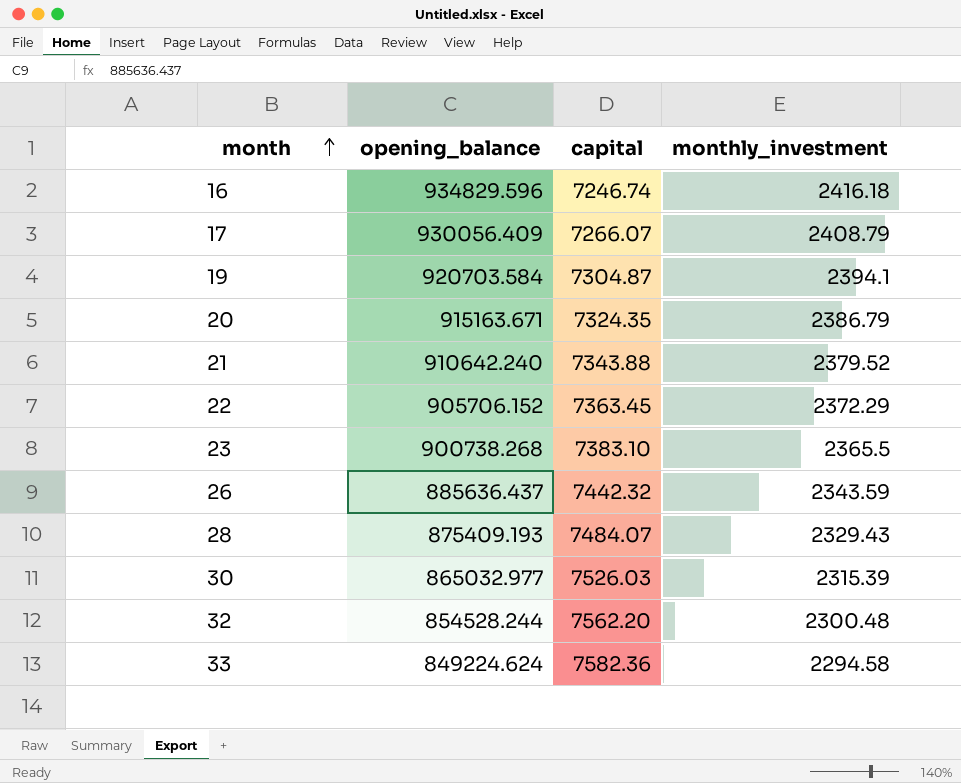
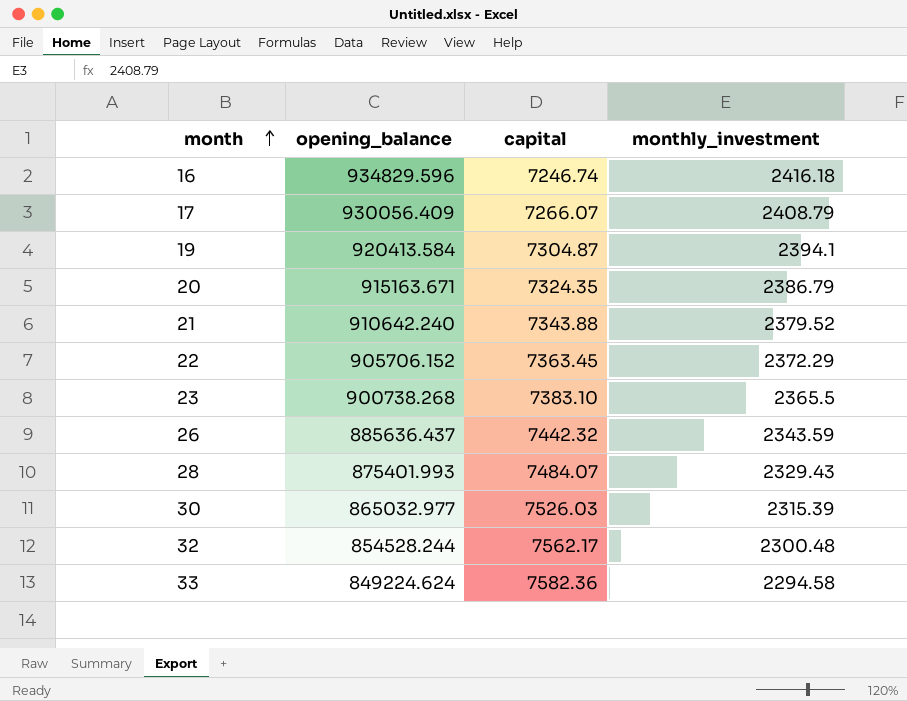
19 | opening_balance: 920703.584 -> 920413.584
28 | opening_balance: 875409.193 -> 875401.993
32 | capital: 7562.20 -> 7562.17

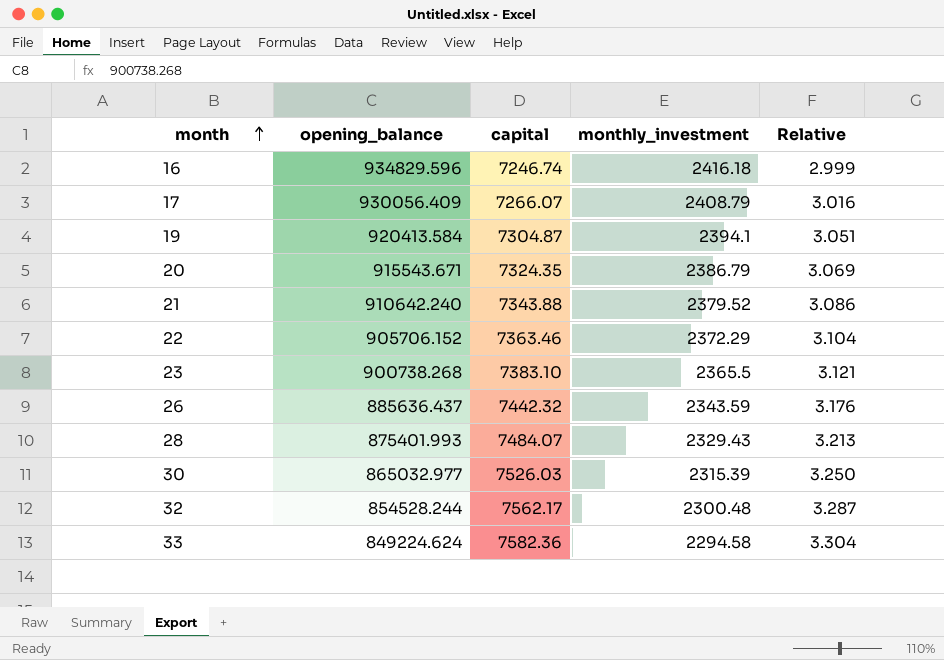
column Relative | formula: none -> [capital] / [monthly_investment]
20 | opening_balance: 915163.671 -> 915543.671
22 | capital: 7363.45 -> 7363.46

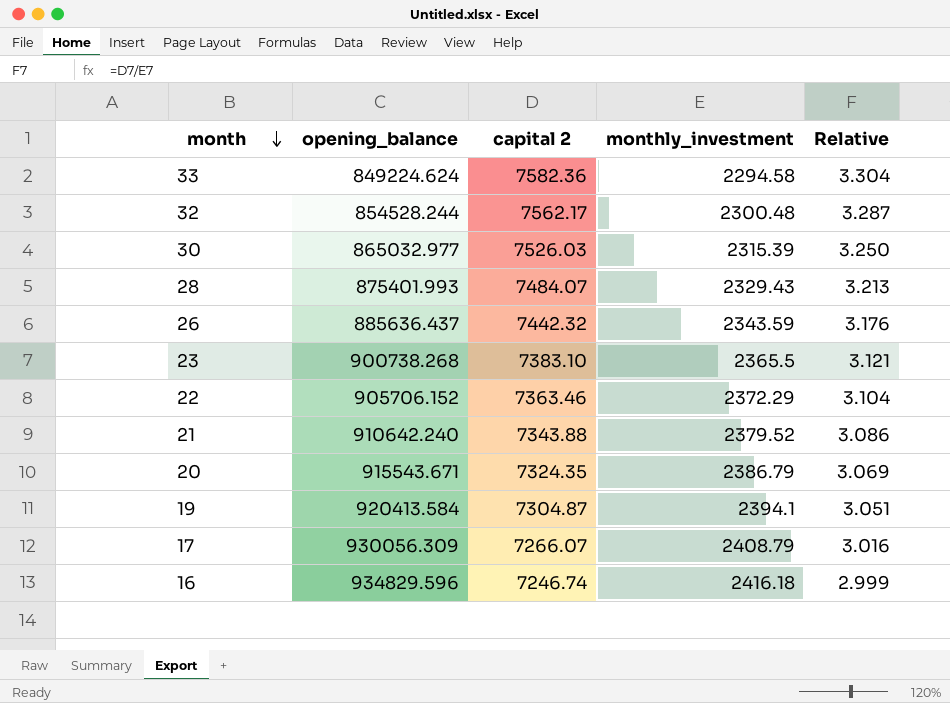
row order: month ascending -> month descending
column name: capital -> capital 2
17 | opening_balance: 930056.409 -> 930056.309

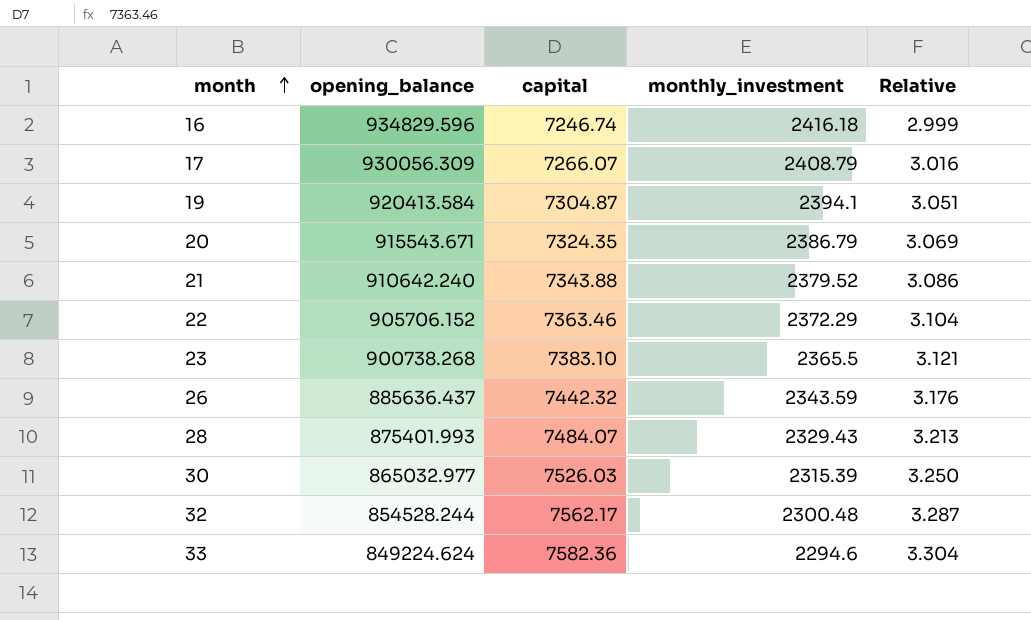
row order: month descending -> month ascending
column name: capital 2 -> capital
33 | monthly_investment: 2294.58 -> 2294.6

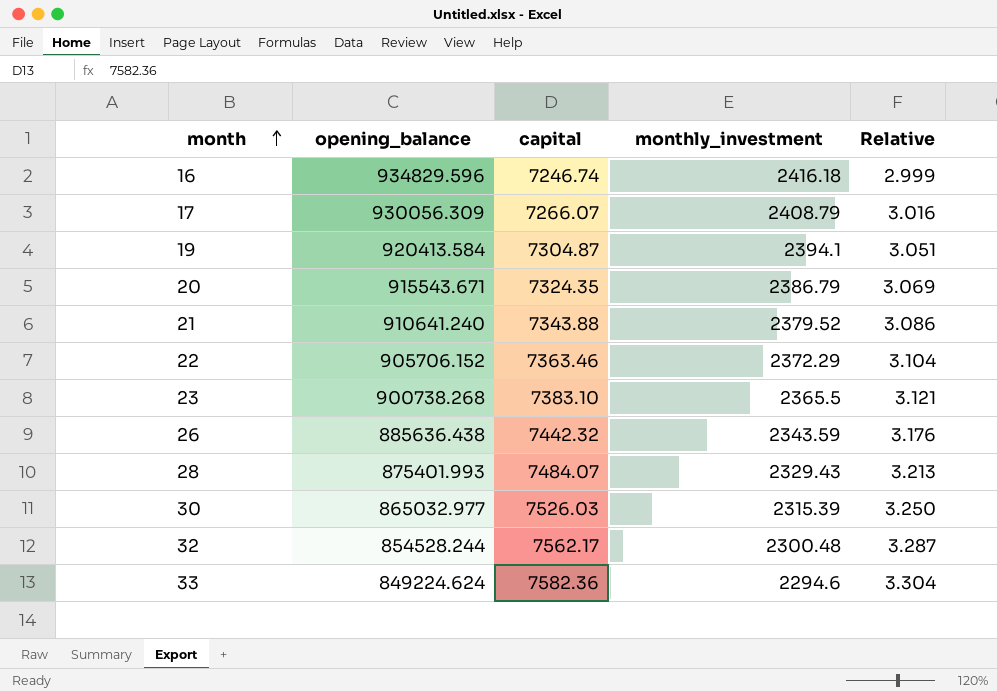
21 | opening_balance: 910642.240 -> 910641.240
26 | opening_balance: 885636.437 -> 885636.438

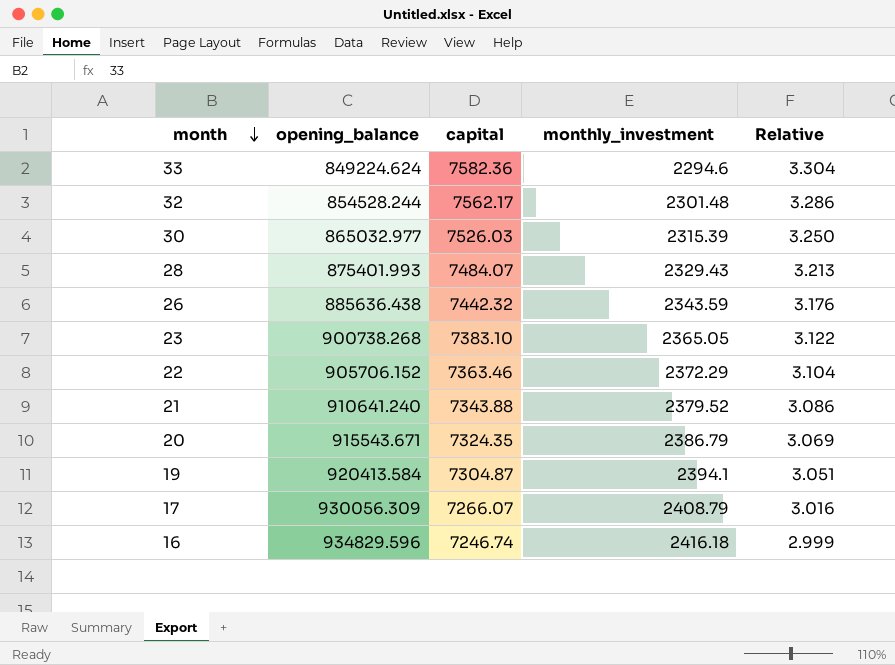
row order: month ascending -> month descending
32 | monthly_investment: 2300.48 -> 2301.48
32 | Relative: 3.287 -> 3.286
23 | monthly_investment: 2365.5 -> 2365.05
23 | Relative: 3.121 -> 3.122

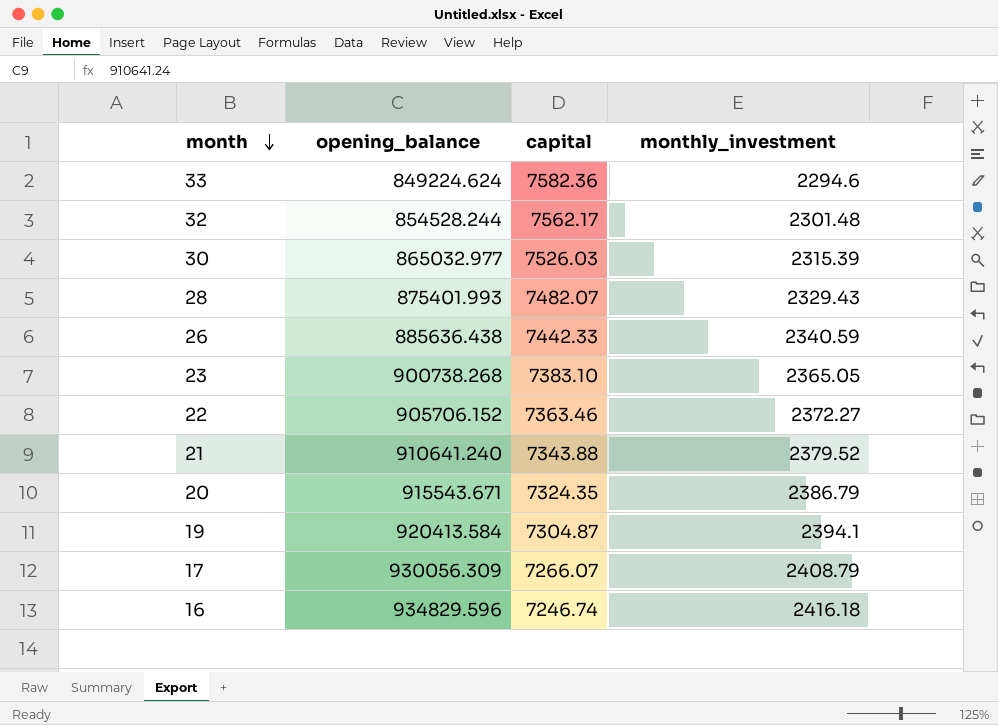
column Relative | formula: [capital] / [monthly_investment] -> none
28 | capital: 7484.07 -> 7482.07
26 | capital: 7442.32 -> 7442.33
26 | monthly_investment: 2343.59 -> 2340.59
22 | monthly_investment: 2372.29 -> 2372.27

